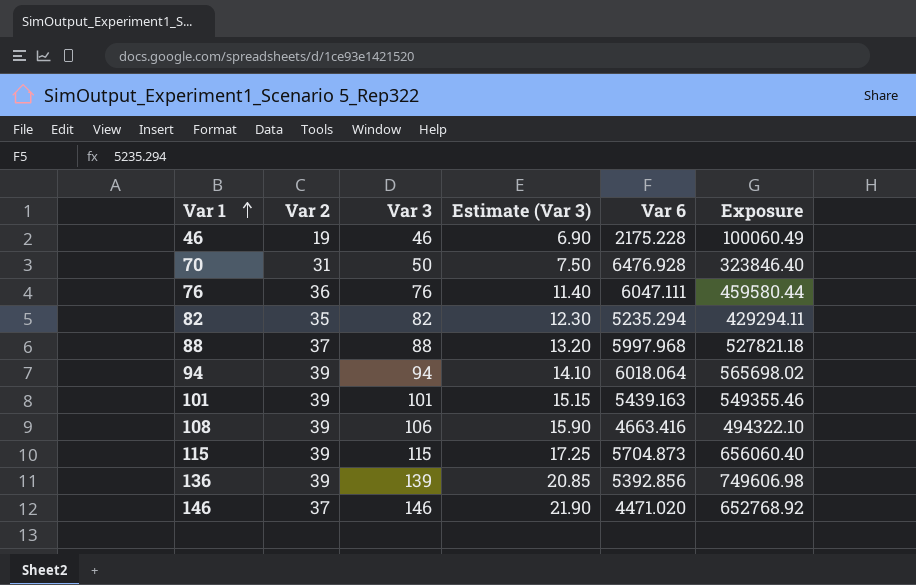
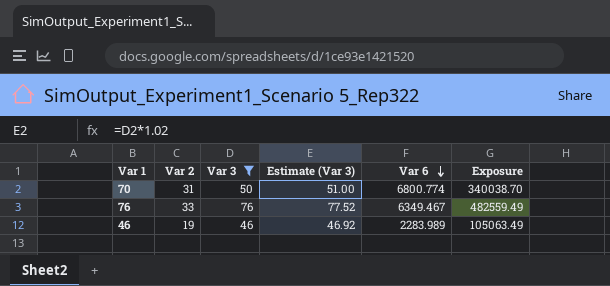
filter: none -> Var 3 <= 76
row order: Var 1 ascending -> Var 6 descending
column Estimate (Var 3) | formula: [Var 3] * 0.15 -> [Var 3] * 1.02
70 | Var 6: 6476.928 -> 6800.774
70 | Exposure: 323846.40 -> 340038.70
76 | Var 2: 36 -> 33
76 | Var 6: 6047.111 -> 6349.467
76 | Exposure: 459580.44 -> 482559.49
46 | Var 6: 2175.228 -> 2283.989
46 | Exposure: 100060.49 -> 105063.49

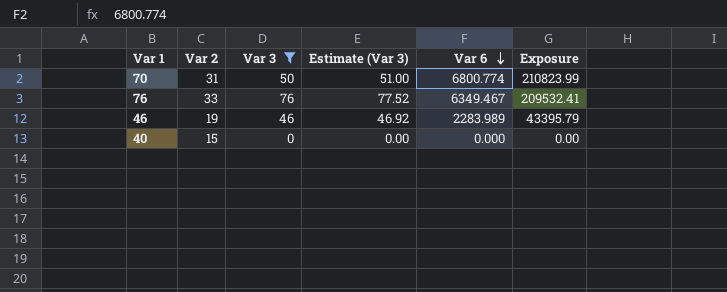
column Exposure | formula: [Var 3] * [Var 6] -> [Var 2] * [Var 6]
row 40: none -> 15 | 0 | 0.00 | 0.000 | 0.00

